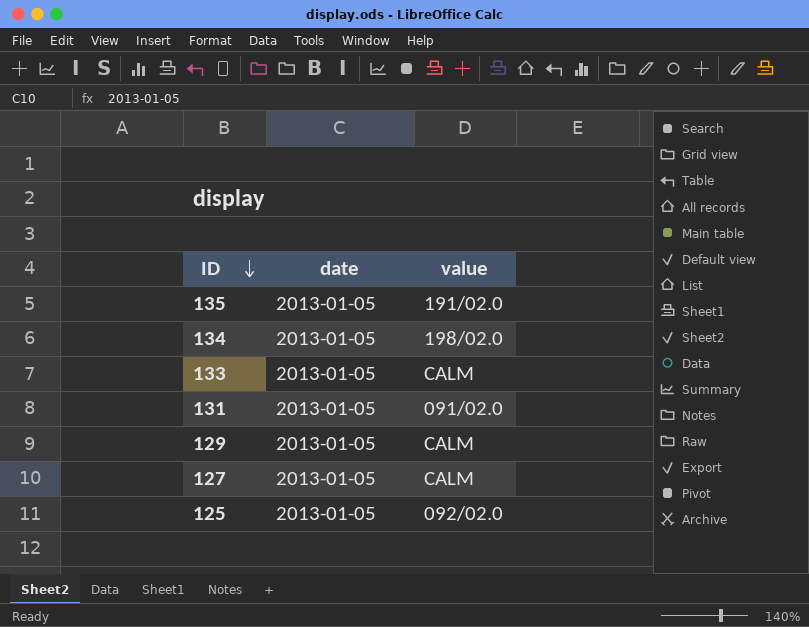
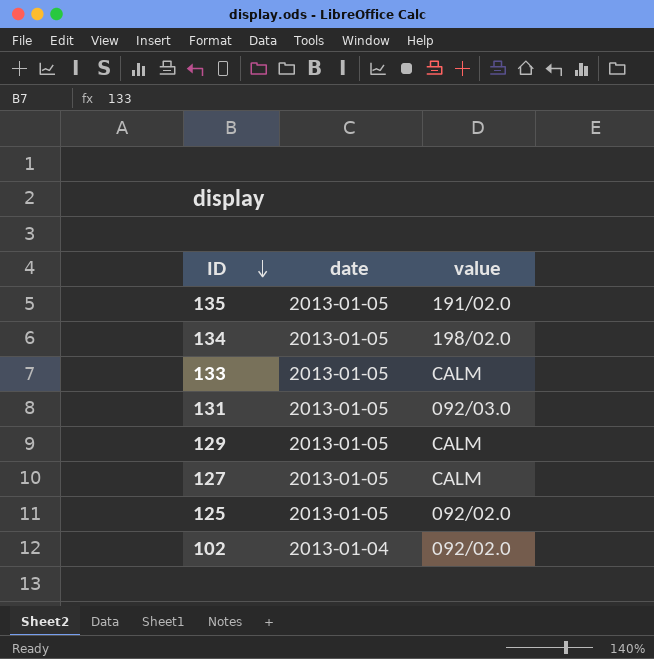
131 | value: 091/02.0 -> 092/03.0
row 102: none -> 2013-01-04 | 092/02.0

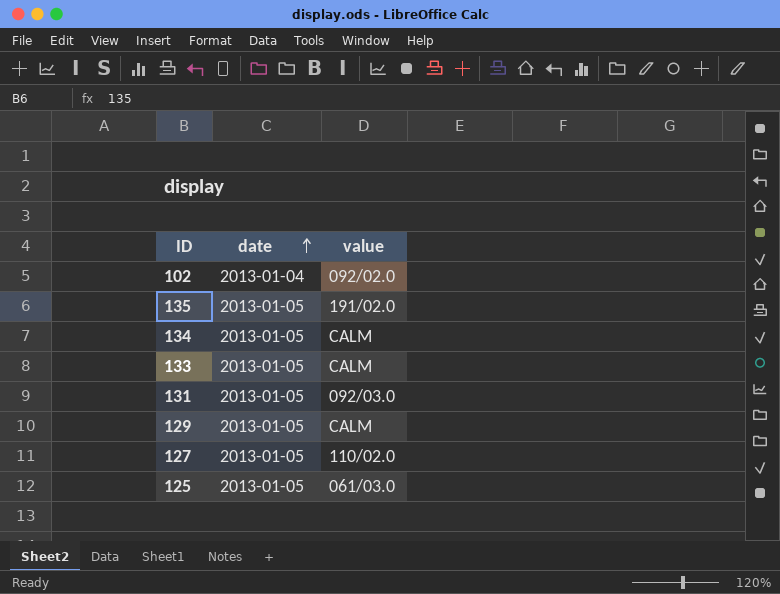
row order: ID descending -> date ascending
134 | value: 198/02.0 -> CALM
127 | value: CALM -> 110/02.0
125 | value: 092/02.0 -> 061/03.0

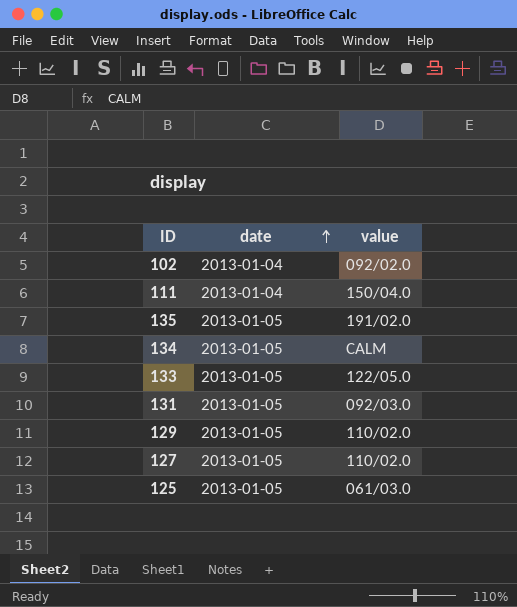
row 111: none -> 2013-01-04 | 150/04.0
133 | value: CALM -> 122/05.0
129 | value: CALM -> 110/02.0

